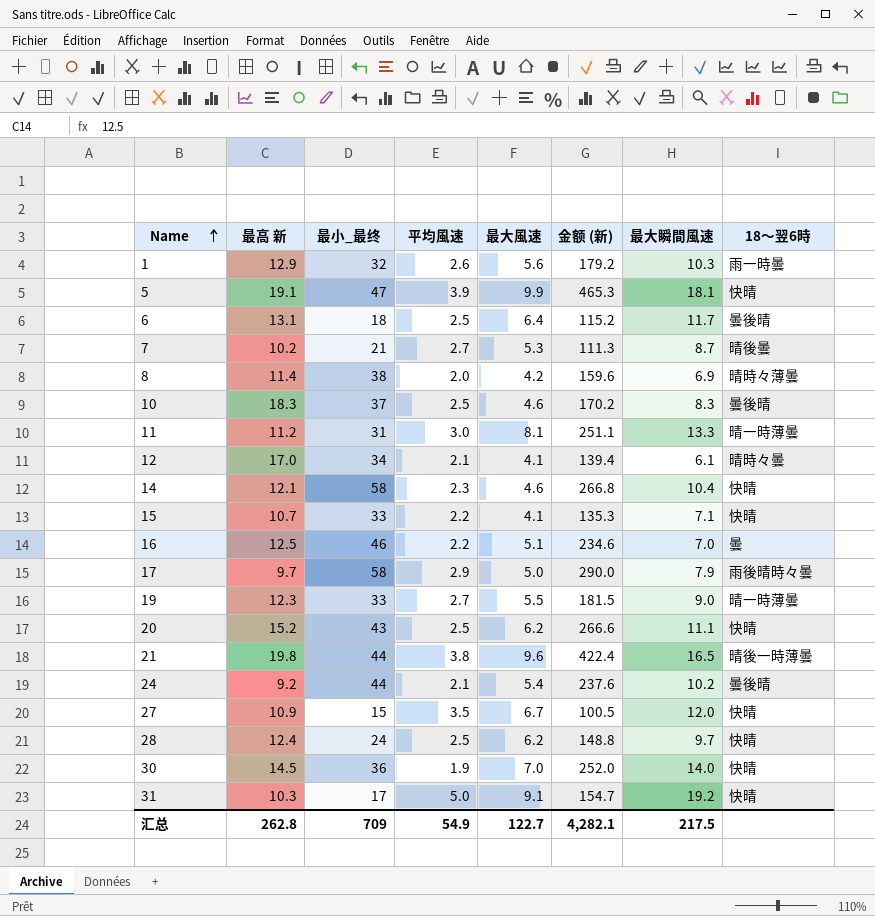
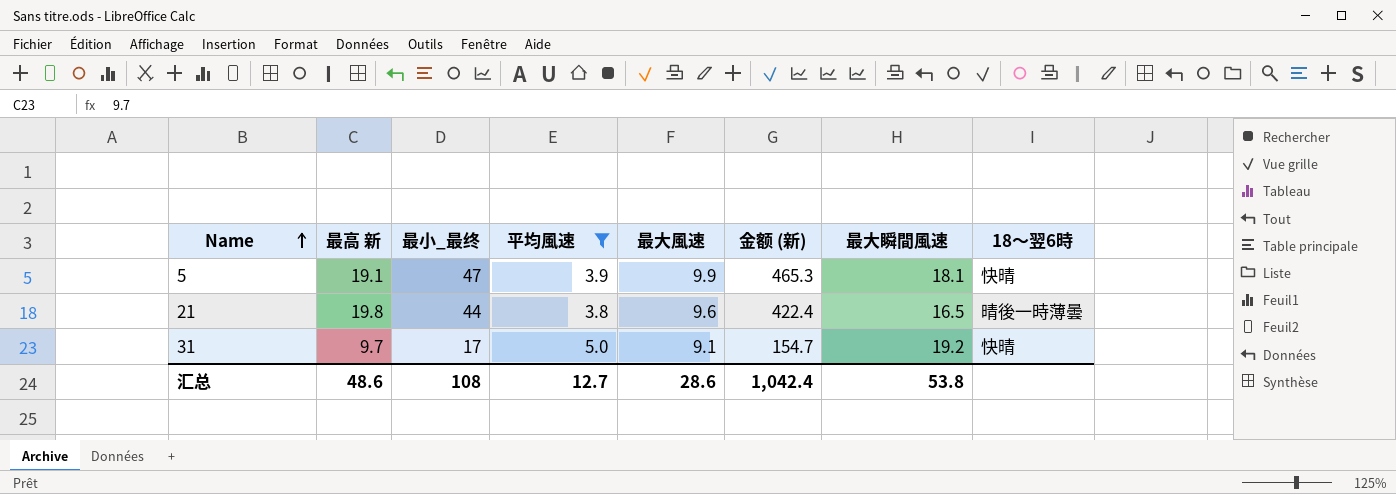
filter: none -> 平均風速 >= 3.8
31 | 最高 新: 10.3 -> 9.7
汇总 | 最高 新: 262.8 -> 48.6
汇总 | 最小_最终: 709 -> 108
汇总 | 平均風速: 54.9 -> 12.7
汇总 | 最大風速: 122.7 -> 28.6
汇总 | 金额 (新): 4,282.1 -> 1,042.4
汇总 | 最大瞬間風速: 217.5 -> 53.8

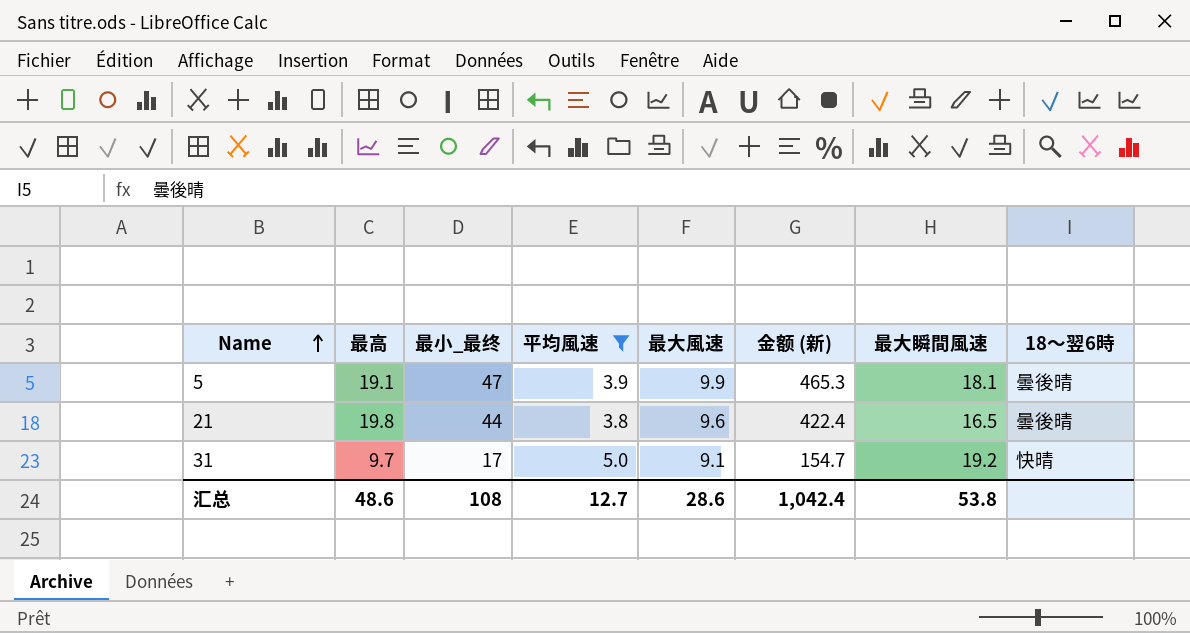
column name: 最高 新 -> 最高
5 | 18〜翌6時: 快晴 -> 曇後晴
21 | 18〜翌6時: 晴後一時薄曇 -> 曇後晴

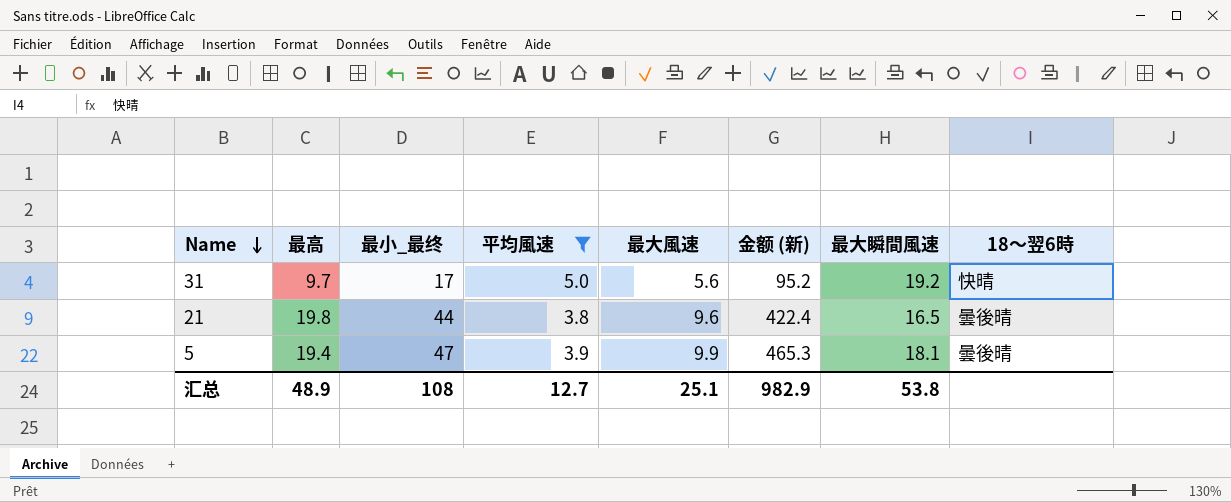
row order: Name ascending -> Name descending
31 | 最大風速: 9.1 -> 5.6
31 | 金额 (新): 154.7 -> 95.2
5 | 最高: 19.1 -> 19.4
汇总 | 最高: 48.6 -> 48.9
汇总 | 最大風速: 28.6 -> 25.1
汇总 | 金额 (新): 1,042.4 -> 982.9

